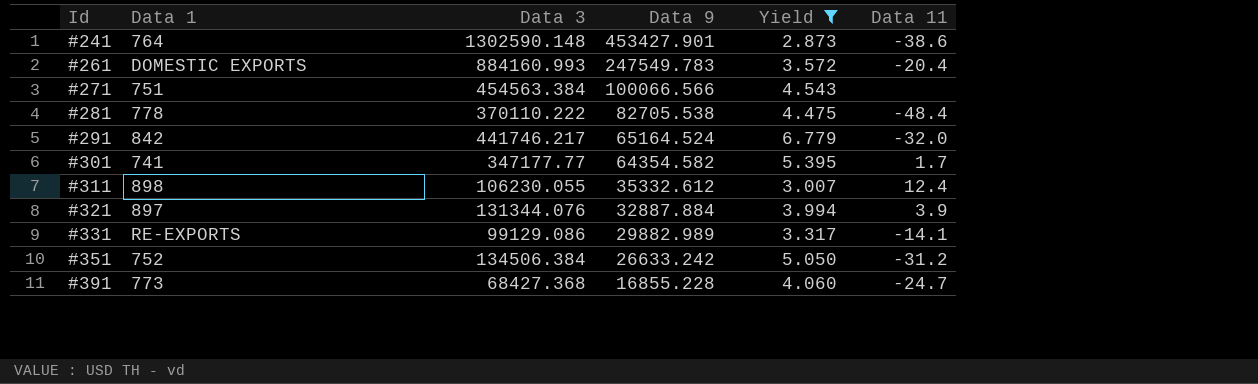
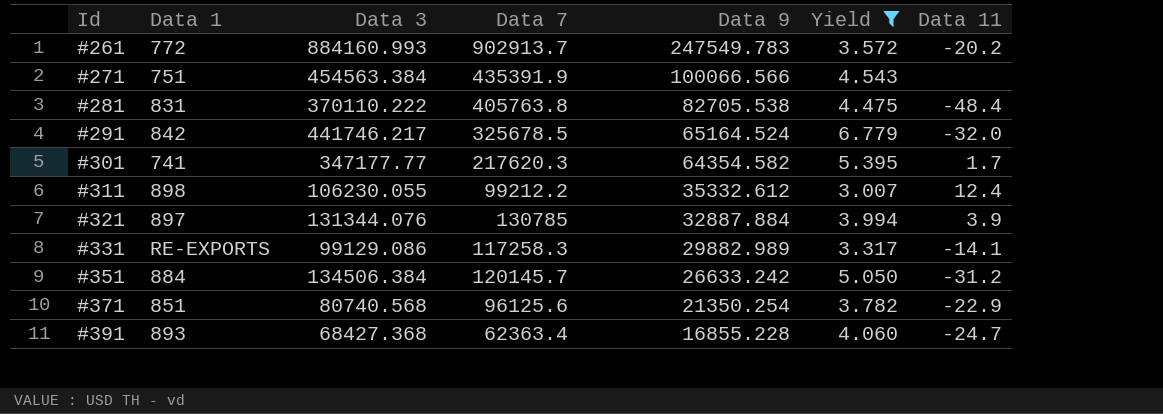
column Data 7 | position: none -> 4
row #241: 764 | 1302590.148 | 453427.901 | 2.873 | -38.6 -> none
#261 | Data 1: DOMESTIC EXPORTS -> 772
#261 | Data 11: -20.4 -> -20.2
#281 | Data 1: 778 -> 831
#351 | Data 1: 752 -> 884
row #371: none -> 851 | 80740.568 | 96125.6 | 21350.254 | 3.782 | -22.9
#391 | Data 1: 773 -> 893

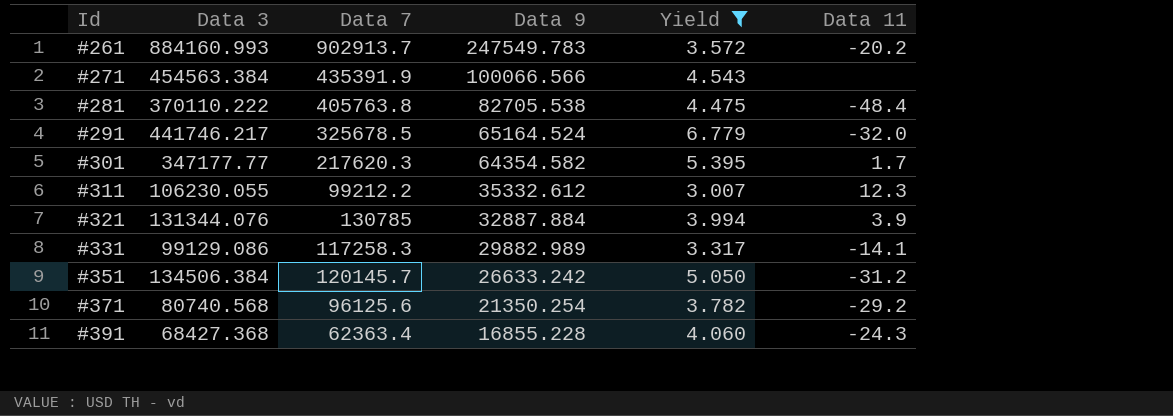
column Data 1 | position: 2 -> none
#311 | Data 11: 12.4 -> 12.3
#371 | Data 11: -22.9 -> -29.2
#391 | Data 11: -24.7 -> -24.3

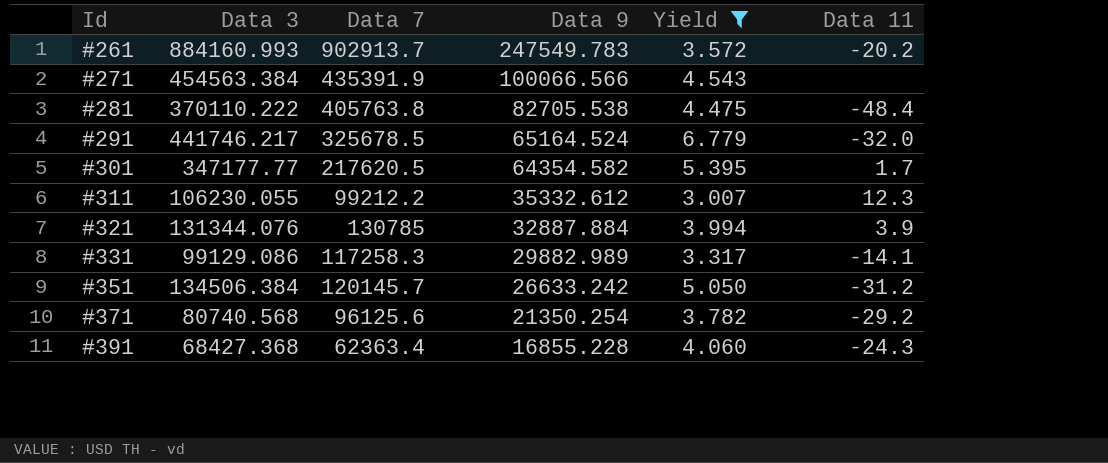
#301 | Data 7: 217620.3 -> 217620.5

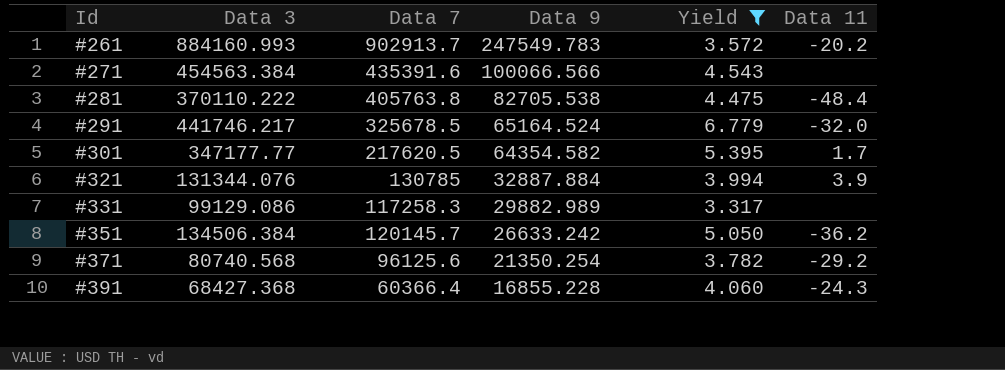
row #311: 106230.055 | 99212.2 | 35332.612 | 3.007 | 12.3 -> none
#271 | Data 7: 435391.9 -> 435391.6
#331 | Data 11: -14.1 -> none
#351 | Data 11: -31.2 -> -36.2
#391 | Data 7: 62363.4 -> 60366.4

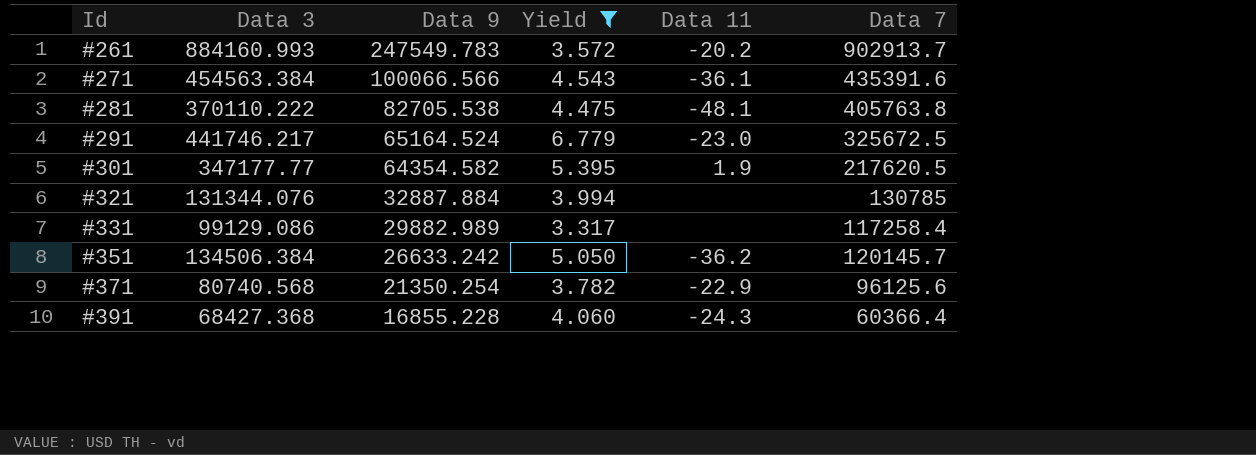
column Data 7 | position: 3 -> 6
#271 | Data 11: none -> -36.1
#281 | Data 11: -48.4 -> -48.1
#291 | Data 11: -32.0 -> -23.0
#291 | Data 7: 325678.5 -> 325672.5
#301 | Data 11: 1.7 -> 1.9
#321 | Data 11: 3.9 -> none
#331 | Data 7: 117258.3 -> 117258.4
#371 | Data 11: -29.2 -> -22.9

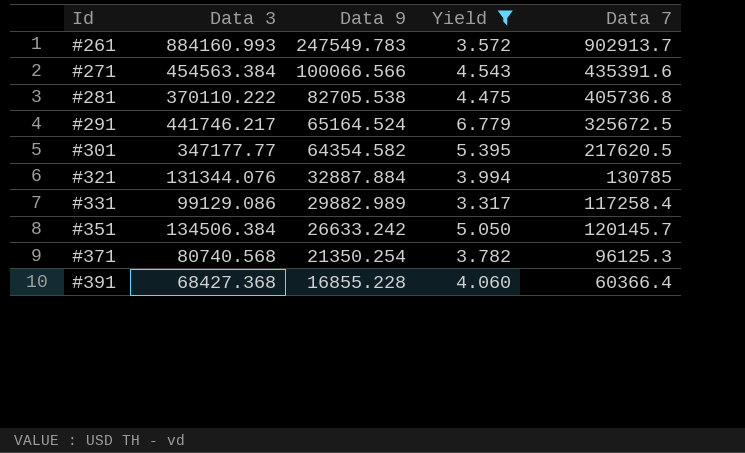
column Data 11 | position: 5 -> none
#281 | Data 7: 405763.8 -> 405736.8
#371 | Data 7: 96125.6 -> 96125.3

